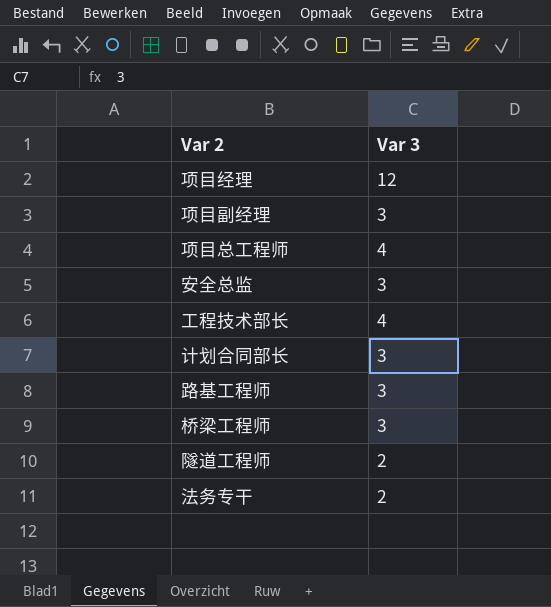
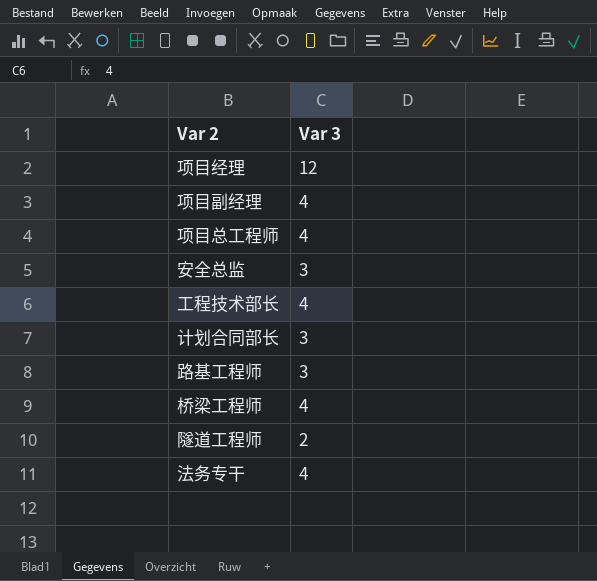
项目副经理 | Var 3: 3 -> 4
桥梁工程师 | Var 3: 3 -> 4
法务专干 | Var 3: 2 -> 4

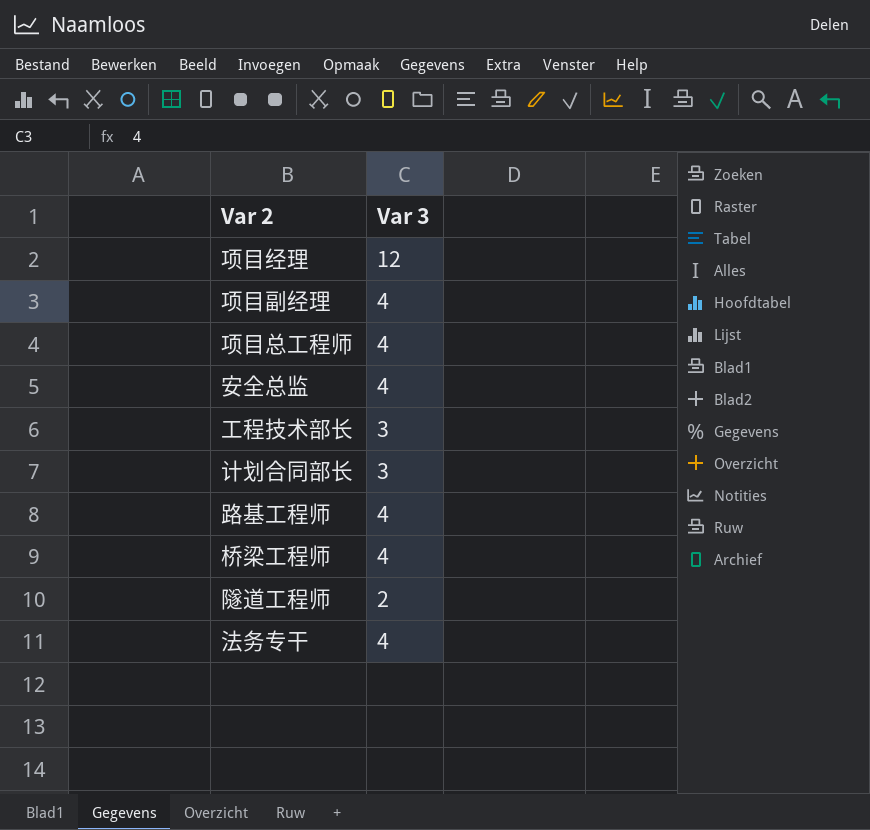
安全总监 | Var 3: 3 -> 4
工程技术部长 | Var 3: 4 -> 3
路基工程师 | Var 3: 3 -> 4

